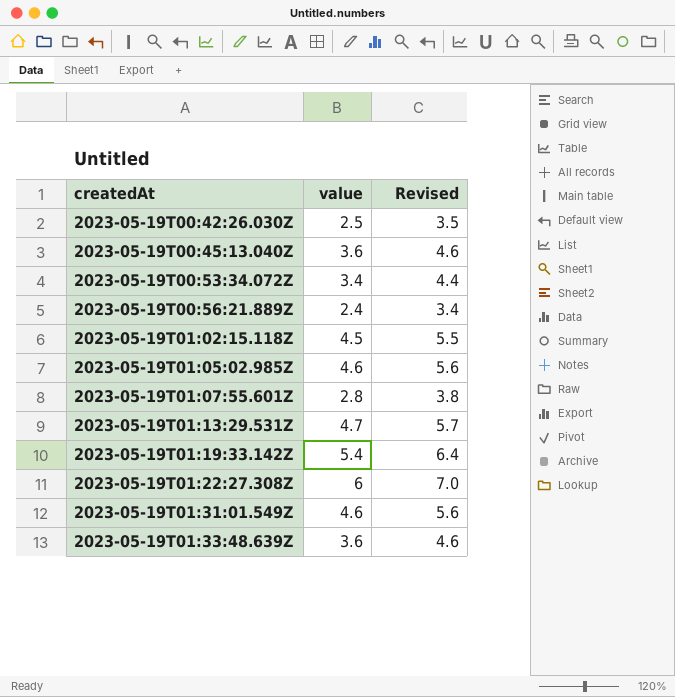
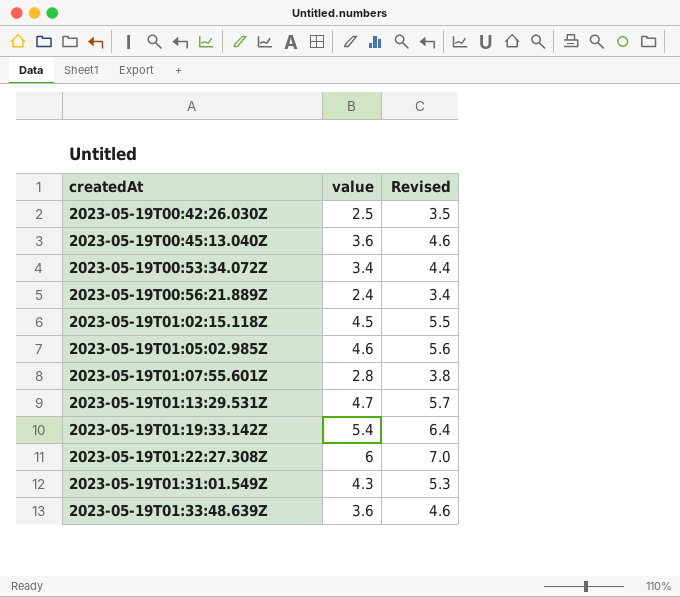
2023-05-19T01:31:01.549Z | value: 4.6 -> 4.3
2023-05-19T01:31:01.549Z | Revised: 5.6 -> 5.3

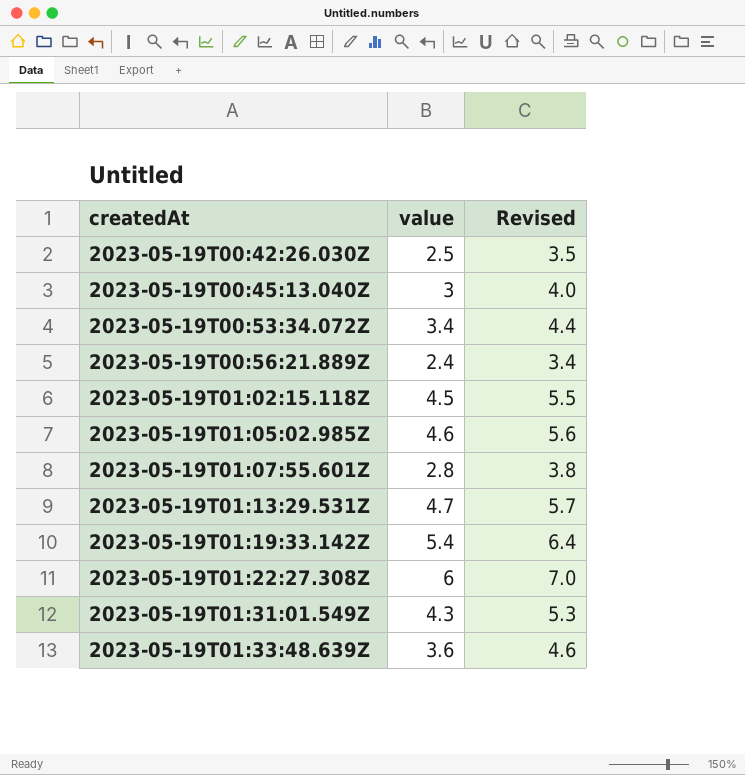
2023-05-19T00:45:13.040Z | value: 3.6 -> 3
2023-05-19T00:45:13.040Z | Revised: 4.6 -> 4.0

